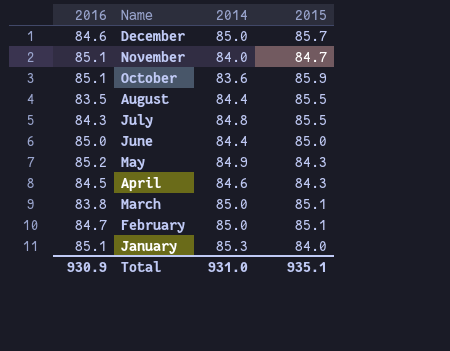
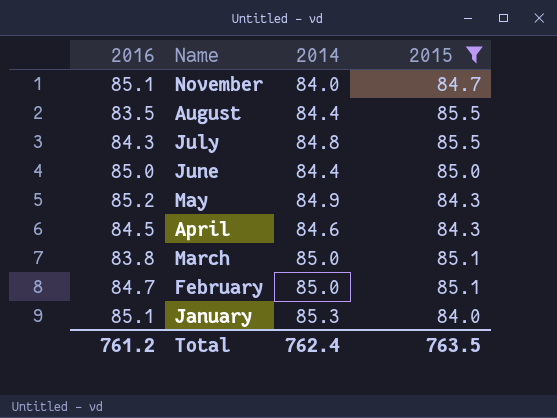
filter: none -> 2015 <= 85.5
Total | 2016: 930.9 -> 761.2
Total | 2014: 931.0 -> 762.4
Total | 2015: 935.1 -> 763.5

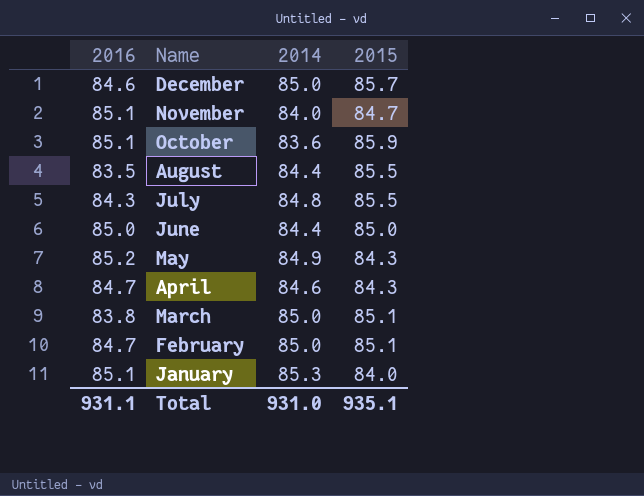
filter: 2015 <= 85.5 -> none
April | 2016: 84.5 -> 84.7
Total | 2016: 761.2 -> 931.1
Total | 2014: 762.4 -> 931.0
Total | 2015: 763.5 -> 935.1

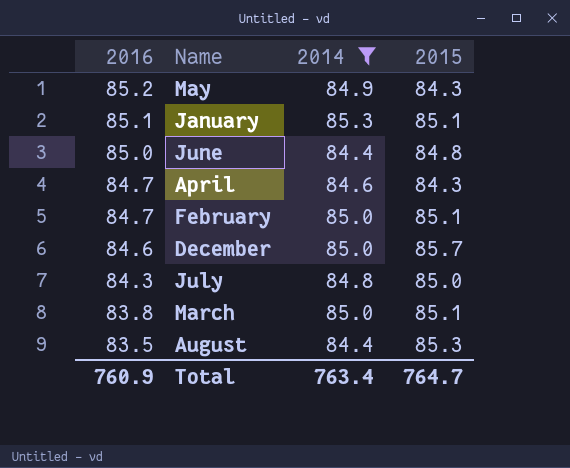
filter: none -> 2014 >= 84.4
row order: Name descending -> 2016 descending
January | 2015: 84.0 -> 85.1
June | 2015: 85.0 -> 84.8
July | 2015: 85.5 -> 85.0
August | 2015: 85.5 -> 85.3
Total | 2016: 931.1 -> 760.9
Total | 2014: 931.0 -> 763.4
Total | 2015: 935.1 -> 764.7

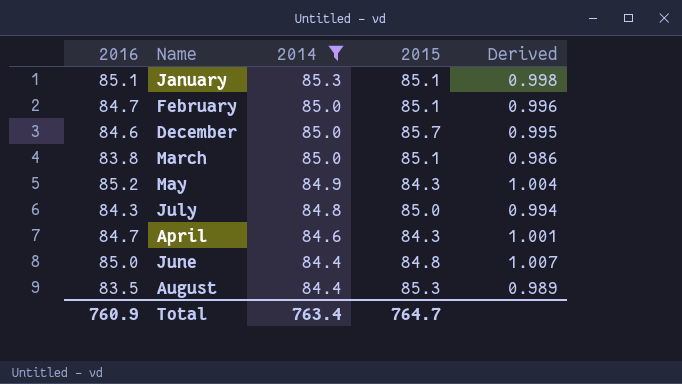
row order: 2016 descending -> 2014 descending
column Derived | formula: none -> [2016] / [2014]

